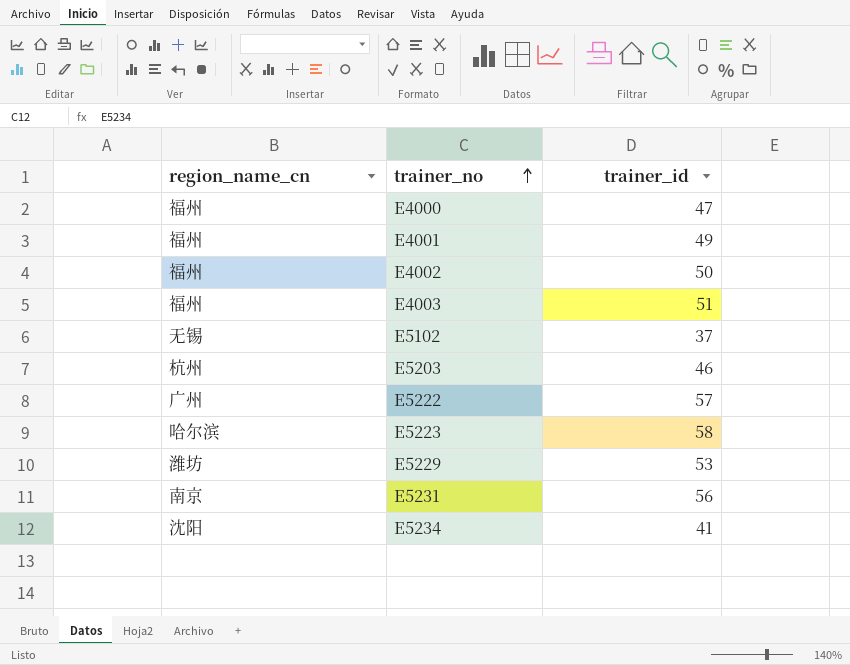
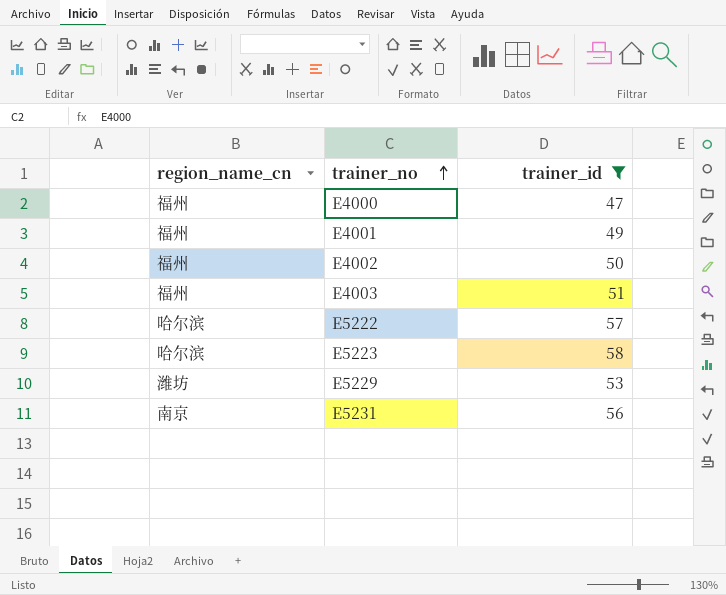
filter: none -> trainer_id >= 47
E5222 | region_name_cn: 广州 -> 哈尔滨

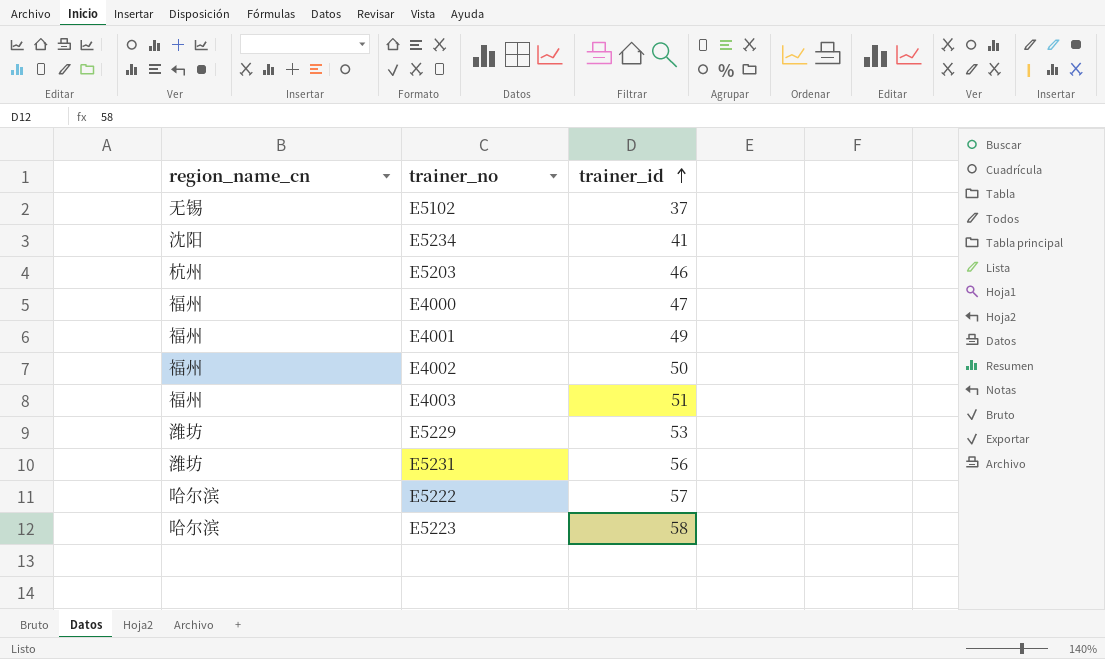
filter: trainer_id >= 47 -> none
row order: trainer_no ascending -> trainer_id ascending
E5231 | region_name_cn: 南京 -> 潍坊

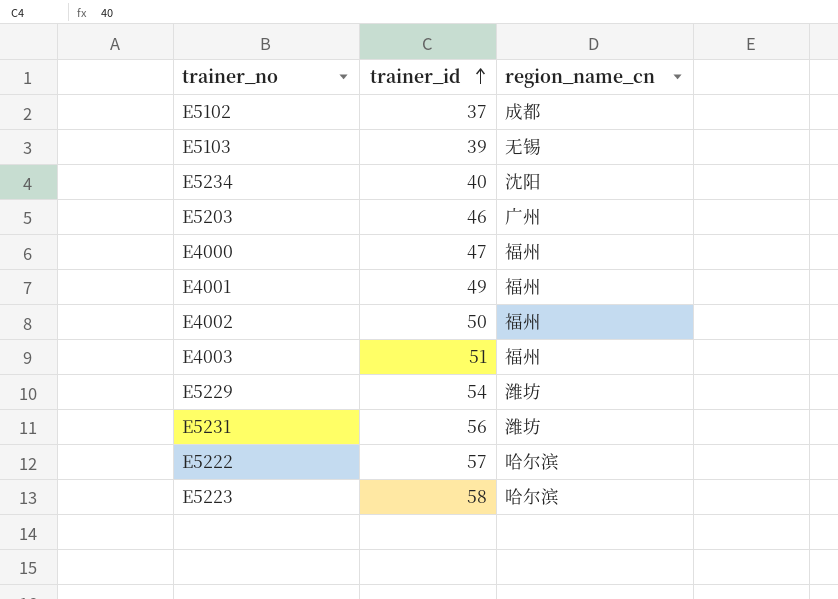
column region_name_cn | position: 1 -> 3
E5102 | region_name_cn: 无锡 -> 成都
row E5103: none -> 39 | 无锡
E5234 | trainer_id: 41 -> 40
E5203 | region_name_cn: 杭州 -> 广州
E5229 | trainer_id: 53 -> 54

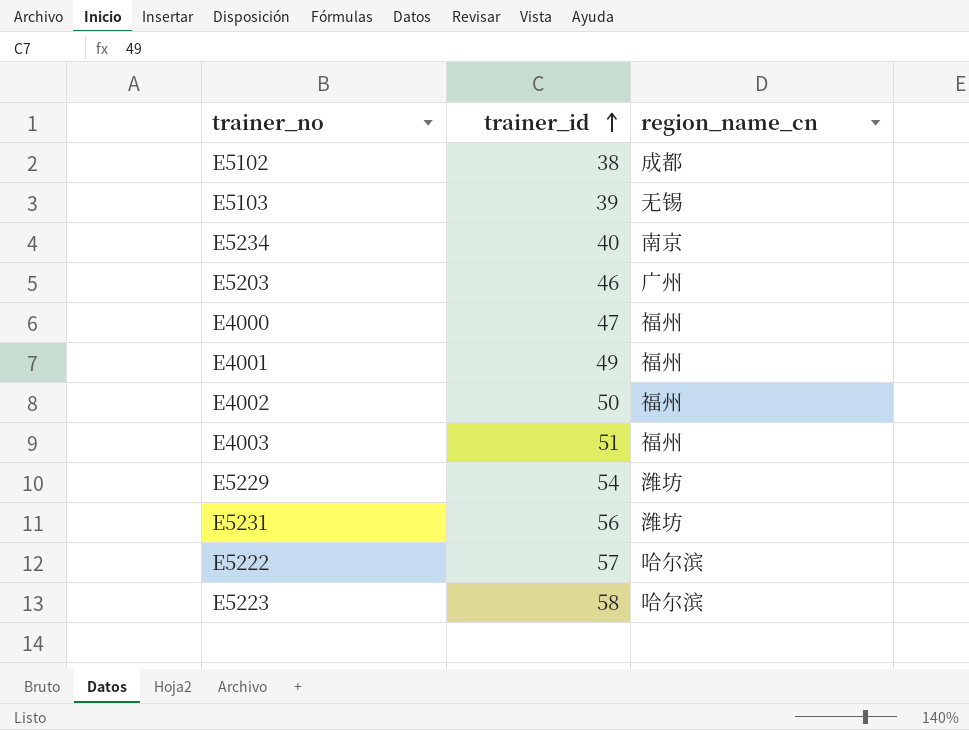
E5102 | trainer_id: 37 -> 38
E5234 | region_name_cn: 沈阳 -> 南京

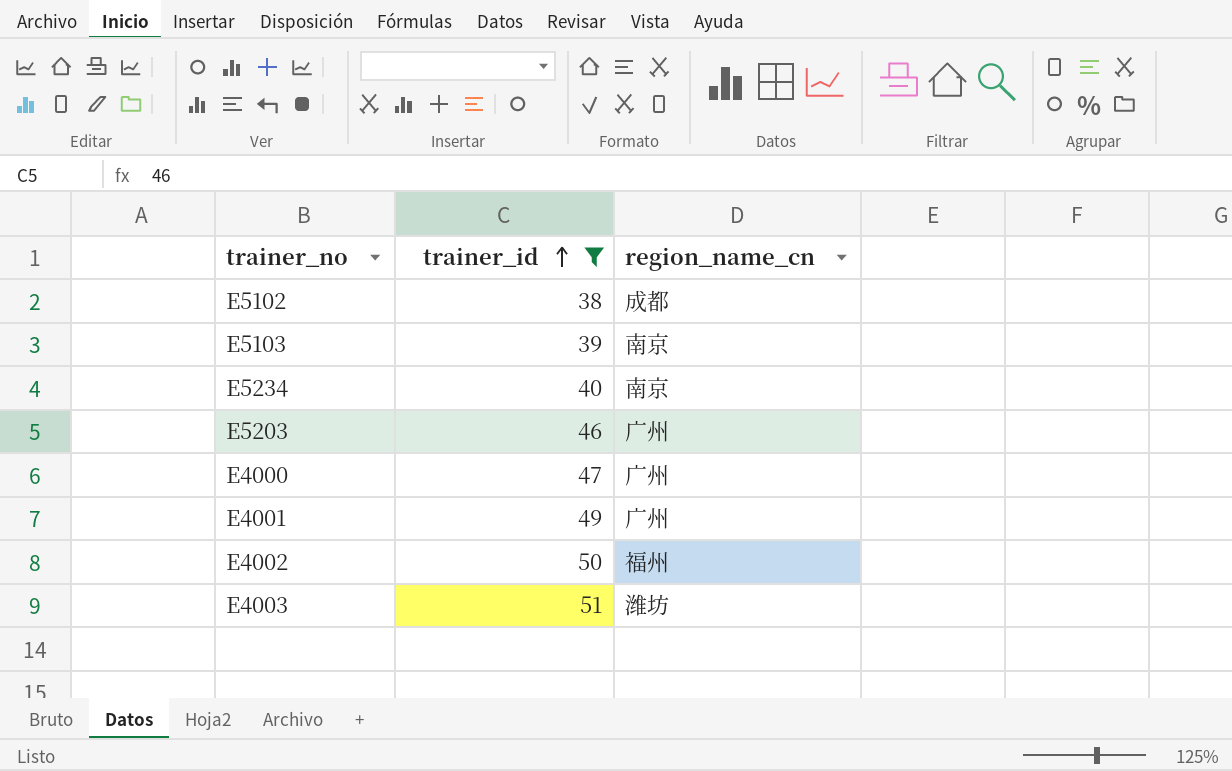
filter: none -> trainer_id <= 51
E5103 | region_name_cn: 无锡 -> 南京
E4000 | region_name_cn: 福州 -> 广州
E4001 | region_name_cn: 福州 -> 广州
E4003 | region_name_cn: 福州 -> 潍坊

